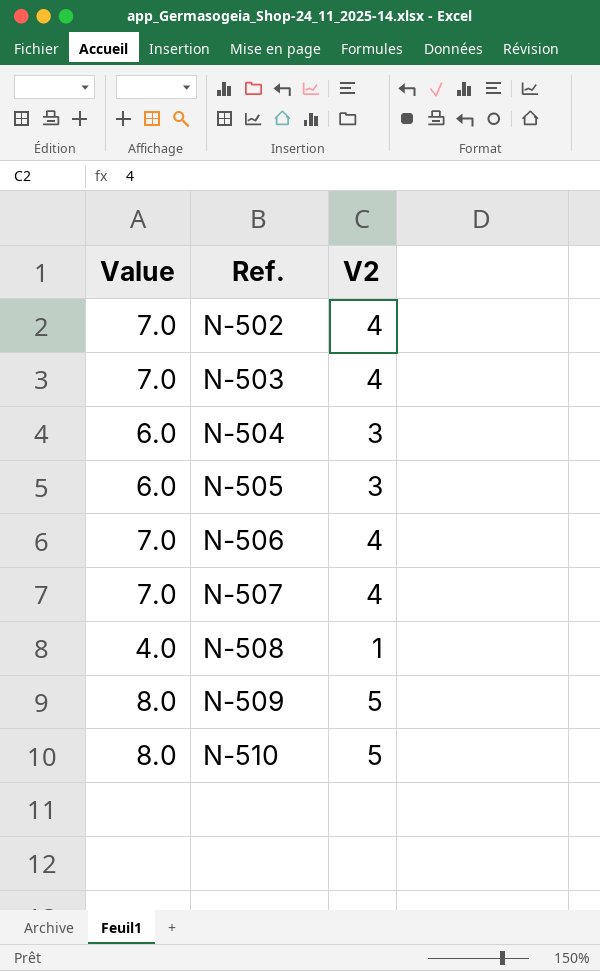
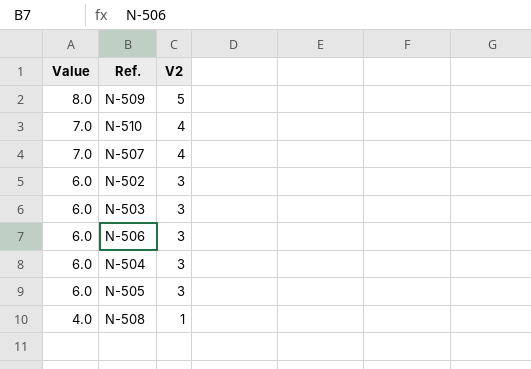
row order: Ref. ascending -> Value descending
N-510 | Value: 8.0 -> 7.0
N-510 | V2: 5 -> 4
N-502 | Value: 7.0 -> 6.0
N-502 | V2: 4 -> 3
N-503 | Value: 7.0 -> 6.0
N-503 | V2: 4 -> 3
N-506 | Value: 7.0 -> 6.0
N-506 | V2: 4 -> 3

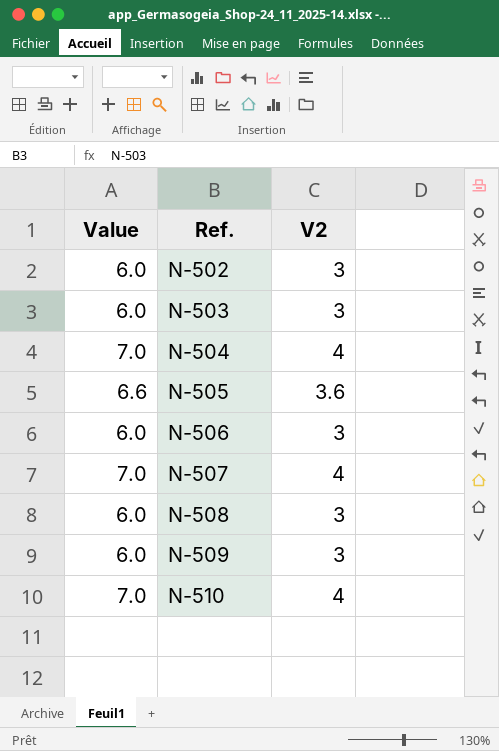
row order: Value descending -> Ref. ascending
N-504 | Value: 6.0 -> 7.0
N-504 | V2: 3 -> 4
N-505 | Value: 6.0 -> 6.6
N-505 | V2: 3 -> 3.6
N-508 | Value: 4.0 -> 6.0
N-508 | V2: 1 -> 3
N-509 | Value: 8.0 -> 6.0
N-509 | V2: 5 -> 3

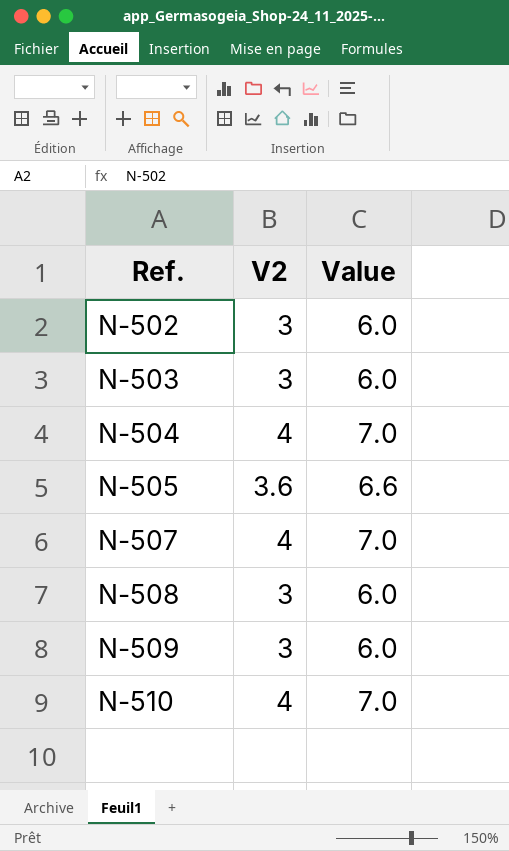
column Value | position: 1 -> 3
row N-506: 6.0 | 3 -> none

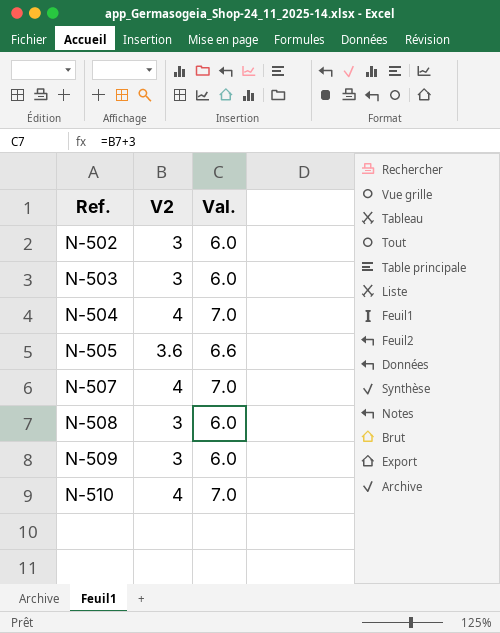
column name: Value -> Val.

